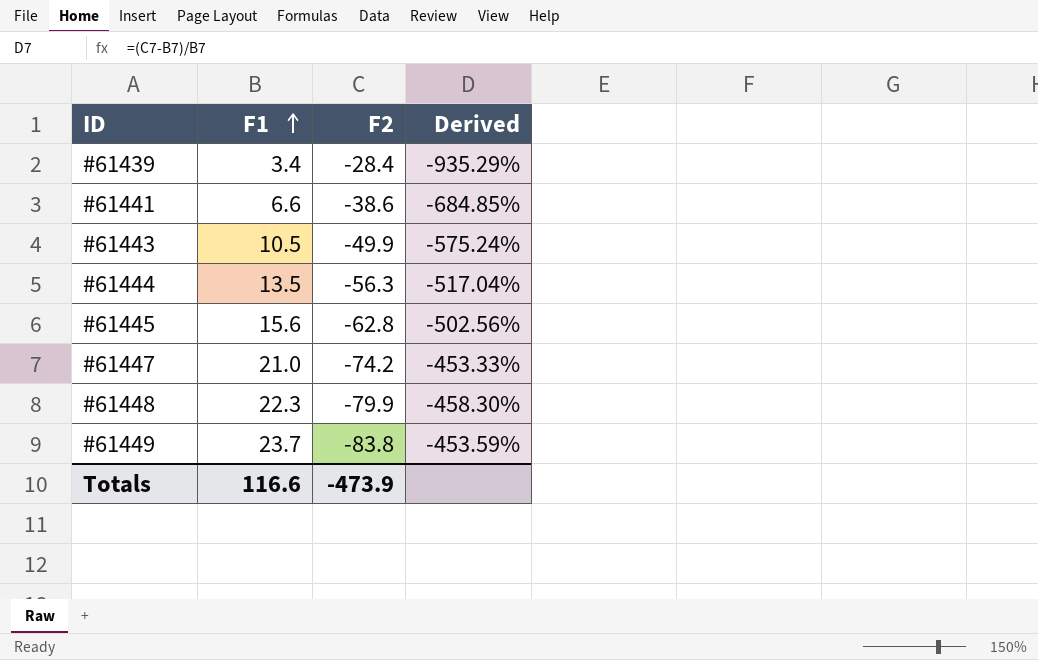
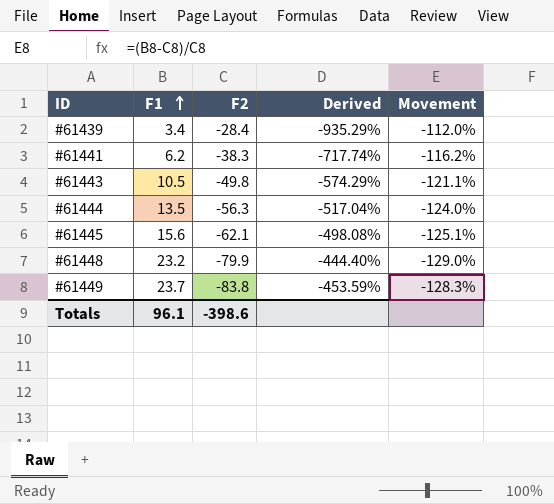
column Movement | formula: none -> ([F1] - [F2]) / [F2]
row #61447: 21.0 | -74.2 | -453.33% -> none
#61441 | F1: 6.6 -> 6.2
#61441 | F2: -38.6 -> -38.3
#61441 | Derived: -684.85% -> -717.74%
#61443 | F2: -49.9 -> -49.8
#61443 | Derived: -575.24% -> -574.29%
#61445 | F2: -62.8 -> -62.1
#61445 | Derived: -502.56% -> -498.08%
#61448 | F1: 22.3 -> 23.2
#61448 | Derived: -458.30% -> -444.40%
Totals | F1: 116.6 -> 96.1
Totals | F2: -473.9 -> -398.6

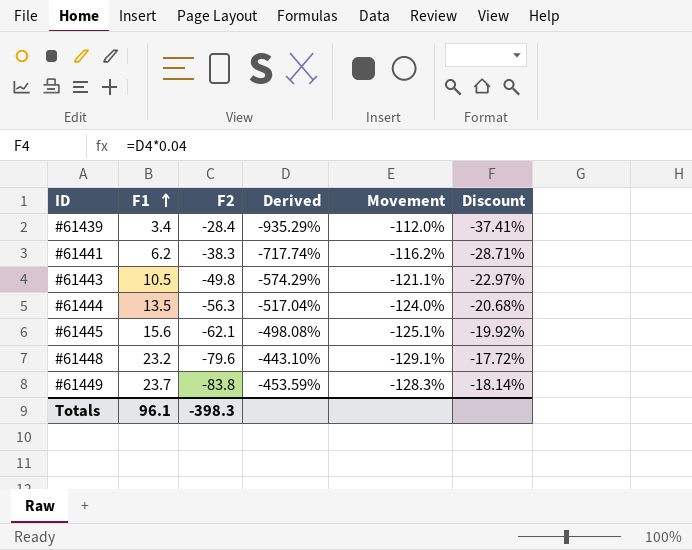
column Discount | formula: none -> [Derived] * 0.04
#61448 | F2: -79.9 -> -79.6
#61448 | Derived: -444.40% -> -443.10%
#61448 | Movement: -129.0% -> -129.1%
Totals | F2: -398.6 -> -398.3

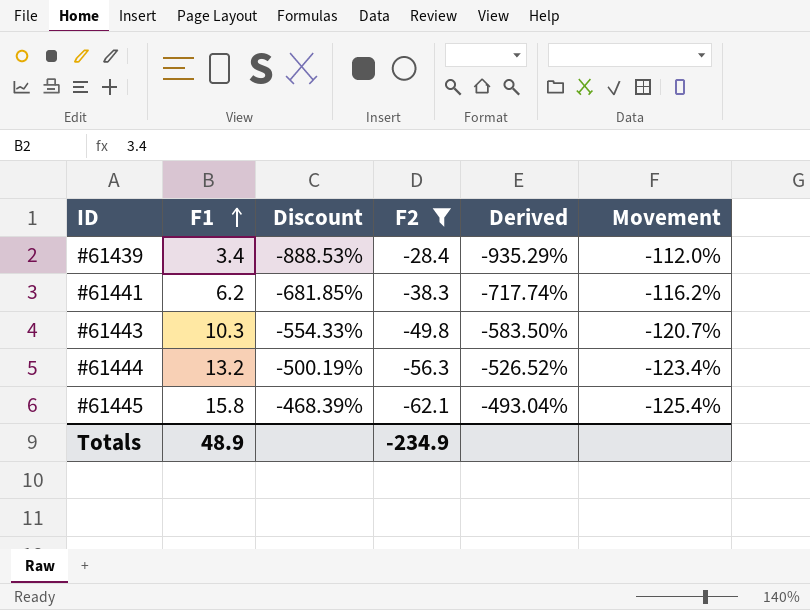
filter: none -> F2 >= -62.1
column Discount | formula: [Derived] * 0.04 -> [Derived] * 0.95
column Discount | position: 6 -> 3
#61443 | F1: 10.5 -> 10.3
#61443 | Derived: -574.29% -> -583.50%
#61443 | Movement: -121.1% -> -120.7%
#61444 | F1: 13.5 -> 13.2
#61444 | Derived: -517.04% -> -526.52%
#61444 | Movement: -124.0% -> -123.4%
#61445 | F1: 15.6 -> 15.8
#61445 | Derived: -498.08% -> -493.04%
#61445 | Movement: -125.1% -> -125.4%
Totals | F1: 96.1 -> 48.9
Totals | F2: -398.3 -> -234.9

